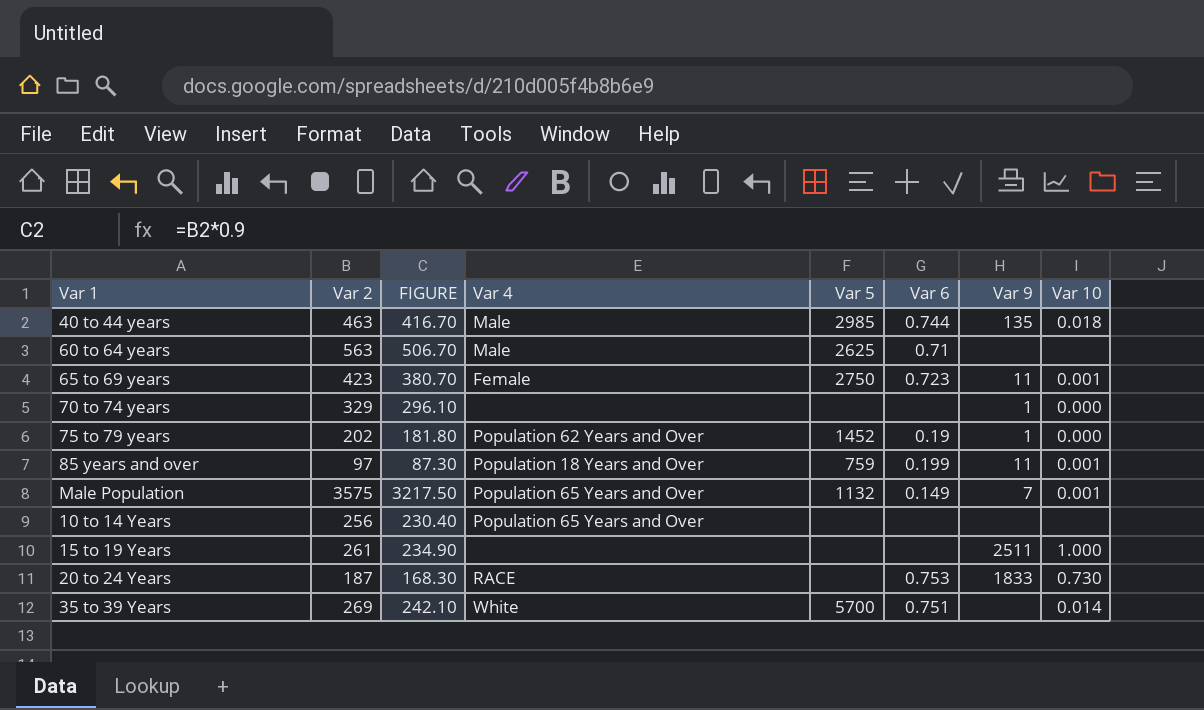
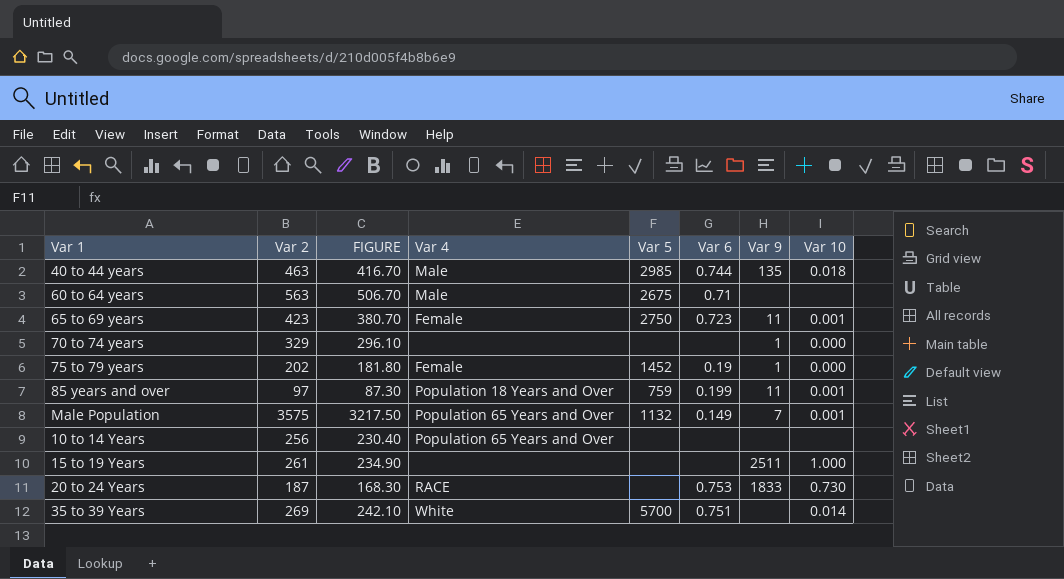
60 to 64 years | Var 5: 2625 -> 2675
75 to 79 years | Var 4: Population 62 Years and Over -> Female

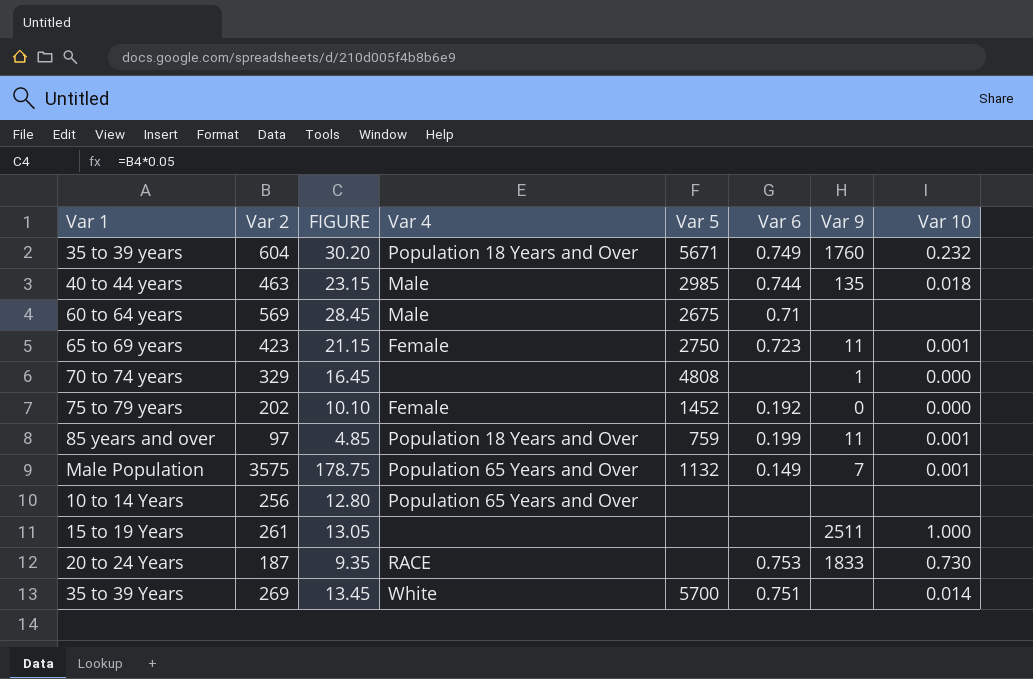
column FIGURE | formula: [Var 2] * 0.9 -> [Var 2] * 0.05
row 35 to 39 years: none -> 604 | 30.20 | Population 18 Years and Over | 5671 | 0.749 | 1760 | 0.232
60 to 64 years | Var 2: 563 -> 569
70 to 74 years | Var 5: none -> 4808
75 to 79 years | Var 6: 0.19 -> 0.192
75 to 79 years | Var 9: 1 -> 0

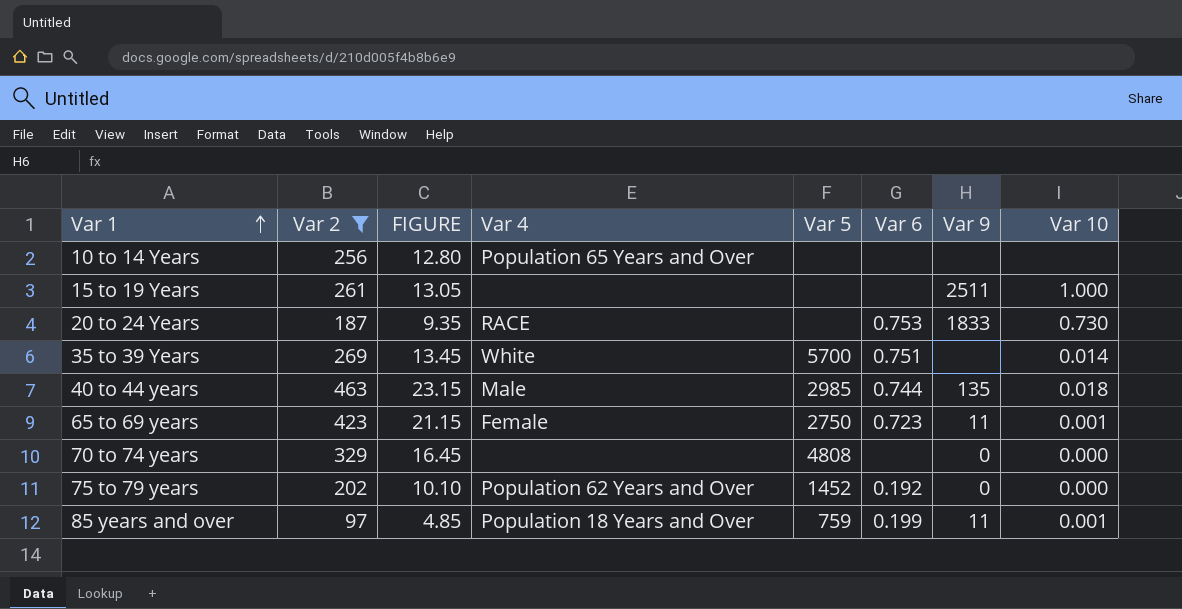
filter: none -> Var 2 <= 463
row order: none -> Var 1 ascending
70 to 74 years | Var 9: 1 -> 0
75 to 79 years | Var 4: Female -> Population 62 Years and Over

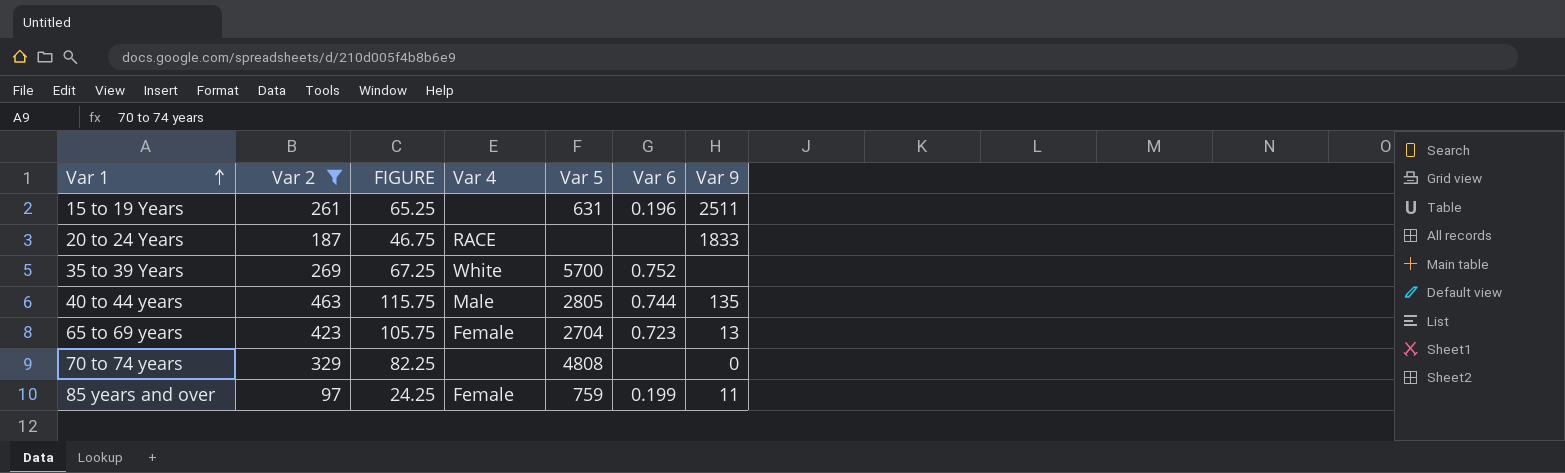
column Var 10 | position: 8 -> none
column FIGURE | formula: [Var 2] * 0.05 -> [Var 2] * 0.25
row 10 to 14 Years: 256 | 12.80 | Population 65 Years and Over | none | none | none | none -> none
row 75 to 79 years: 202 | 10.10 | Population 62 Years and Over | 1452 | 0.192 | 0 | 0.000 -> none
15 to 19 Years | Var 5: none -> 631
15 to 19 Years | Var 6: none -> 0.196
20 to 24 Years | Var 6: 0.753 -> none
35 to 39 Years | Var 6: 0.751 -> 0.752
40 to 44 years | Var 5: 2985 -> 2805
65 to 69 years | Var 5: 2750 -> 2704
65 to 69 years | Var 9: 11 -> 13
85 years and over | Var 4: Population 18 Years and Over -> Female

